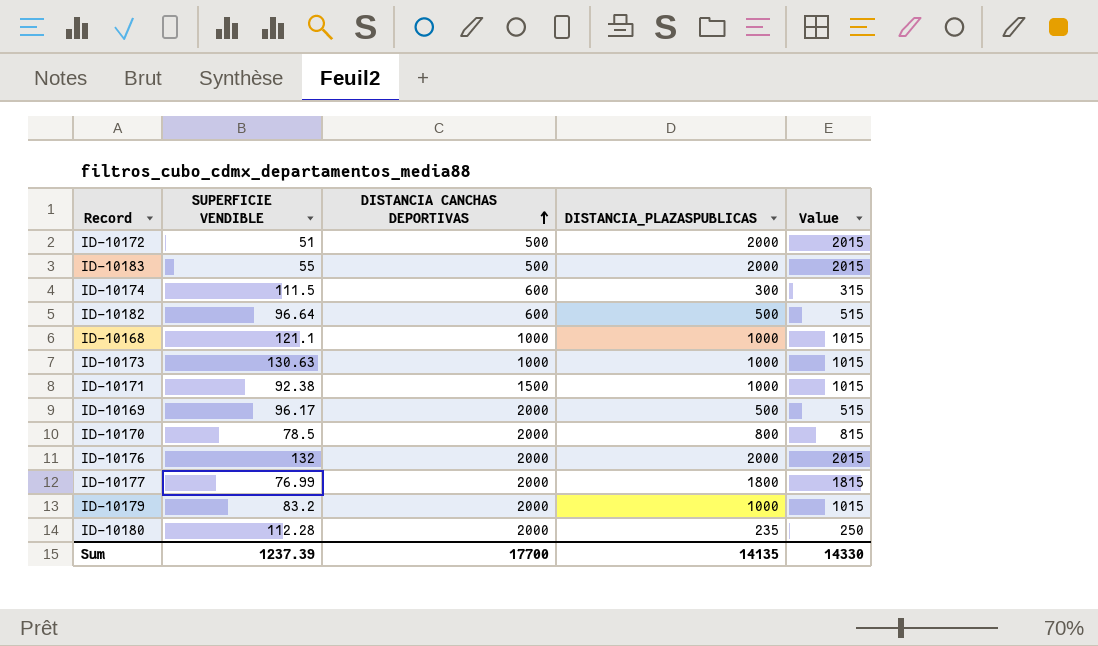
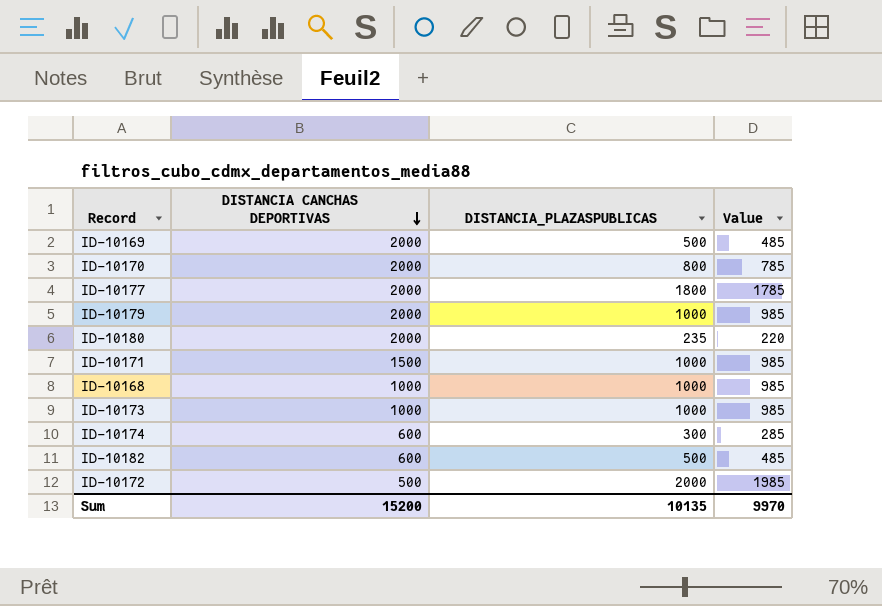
row order: DISTANCIA CANCHAS DEPORTIVAS ascending -> DISTANCIA CANCHAS DEPORTIVAS descending
column SUPERFICIE VENDIBLE | position: 2 -> none
column Value | formula: [DISTANCIA_PLAZASPUBLICAS] + 15 -> [DISTANCIA_PLAZASPUBLICAS] - 15
row ID-10183: 55 | 500 | 2000 | 2015 -> none
row ID-10176: 132 | 2000 | 2000 | 2015 -> none
Sum | DISTANCIA CANCHAS DEPORTIVAS: 17700 -> 15200
Sum | DISTANCIA_PLAZASPUBLICAS: 14135 -> 10135
Sum | Value: 14330 -> 9970

